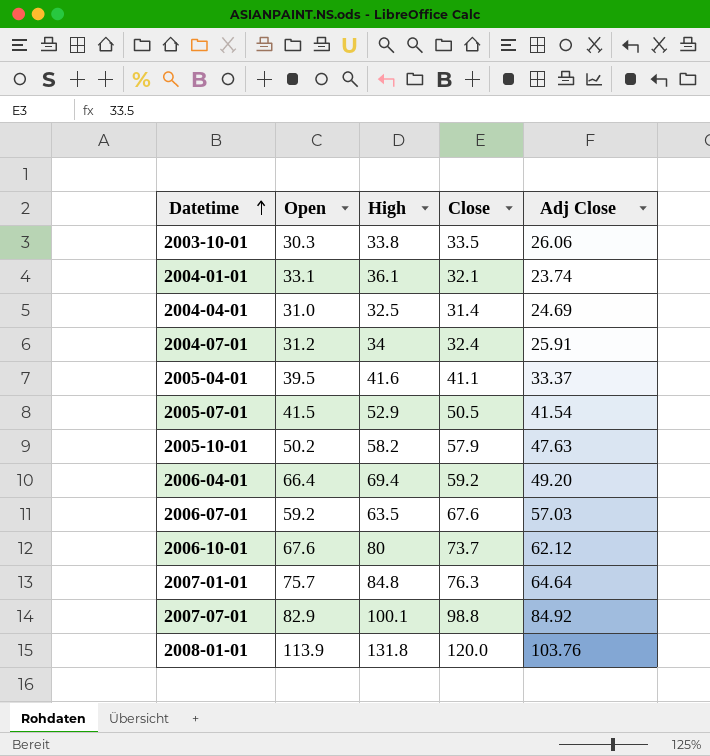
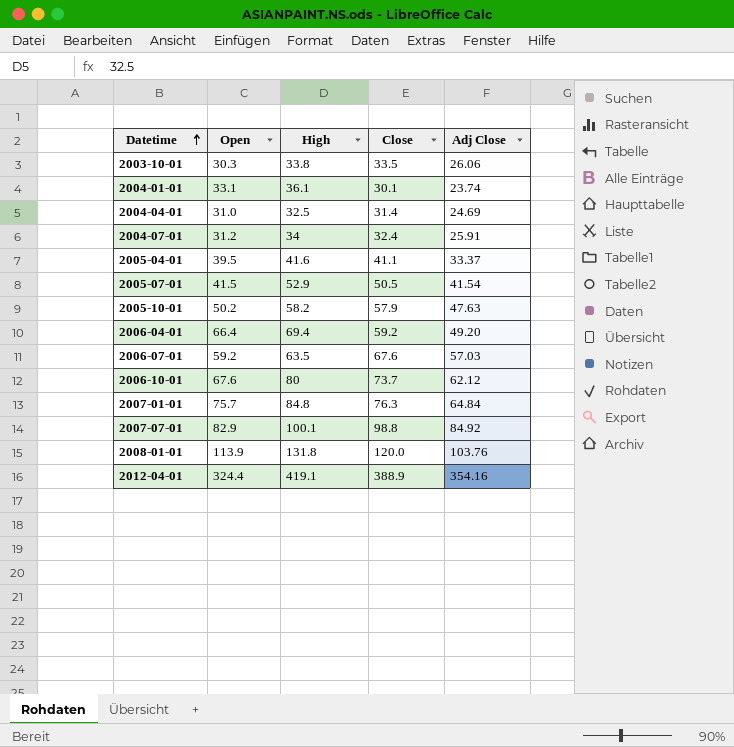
2004-01-01 | Close: 32.1 -> 30.1
2007-01-01 | Adj Close: 64.64 -> 64.84
row 2012-04-01: none -> 324.4 | 419.1 | 388.9 | 354.16

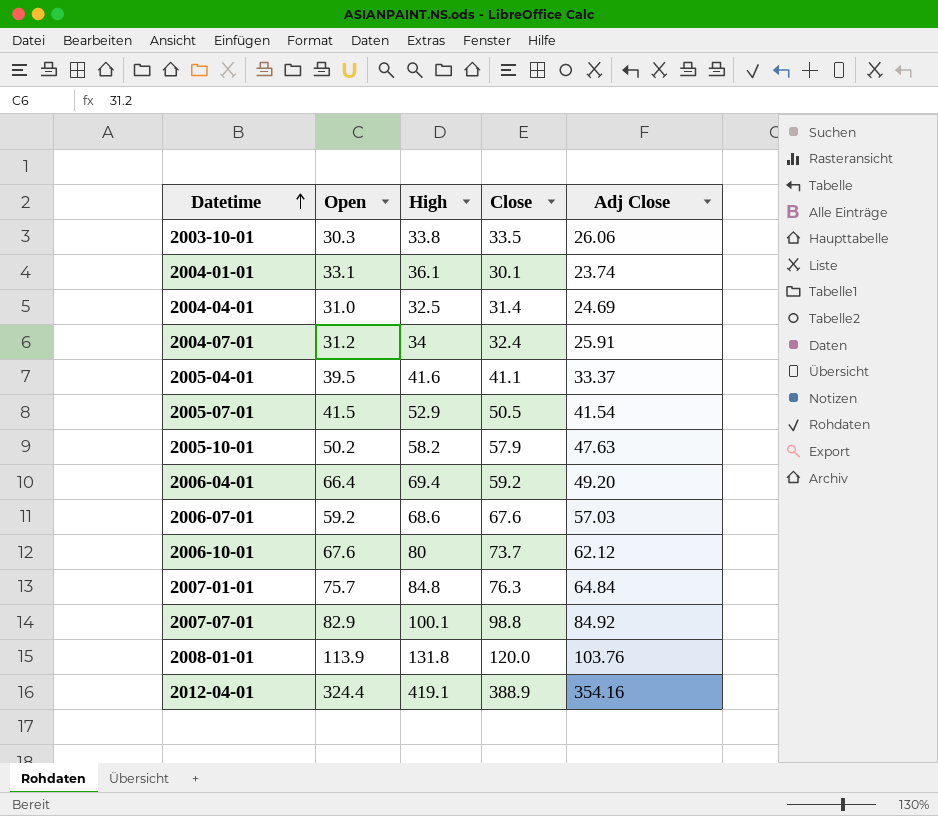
2006-07-01 | High: 63.5 -> 68.6

